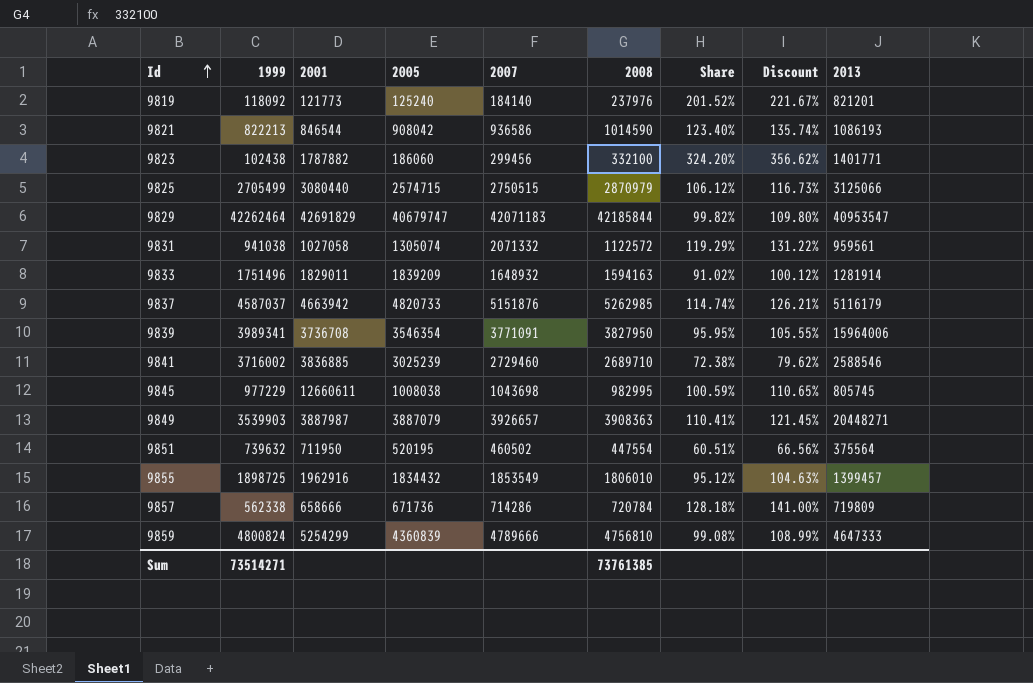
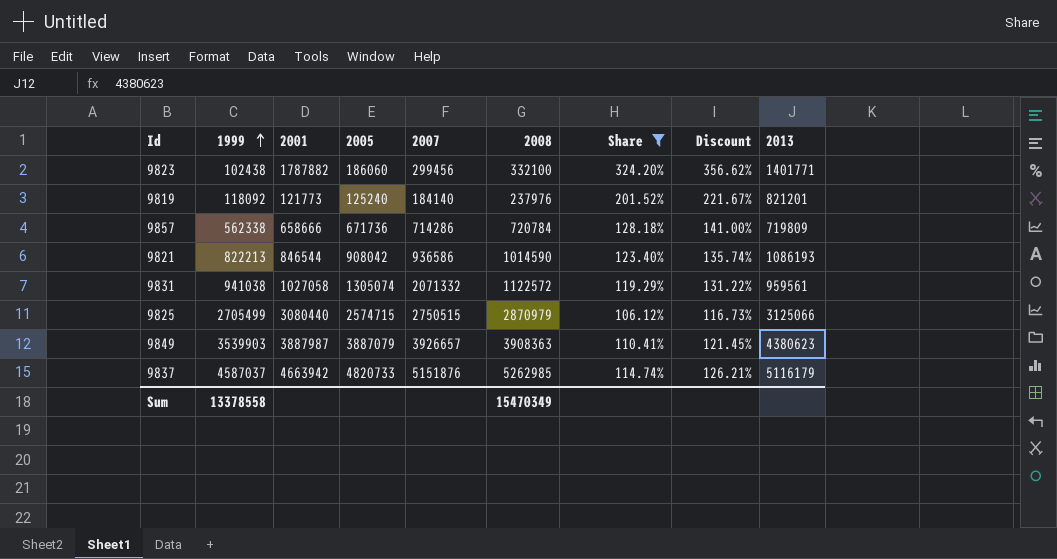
filter: none -> Share >= 106.12%
row order: Id ascending -> 1999 ascending
9849 | 2013: 20448271 -> 4380623
Sum | 1999: 73514271 -> 13378558
Sum | 2008: 73761385 -> 15470349

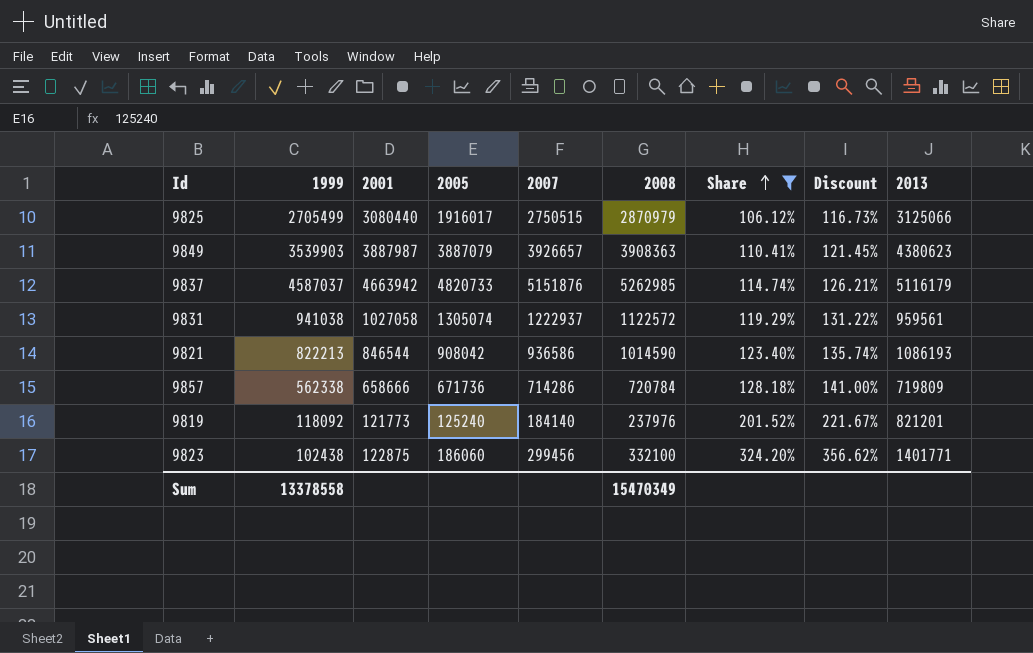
row order: 1999 ascending -> Share ascending
9825 | 2005: 2574715 -> 1916017
9831 | 2007: 2071332 -> 1222937
9823 | 2001: 1787882 -> 122875

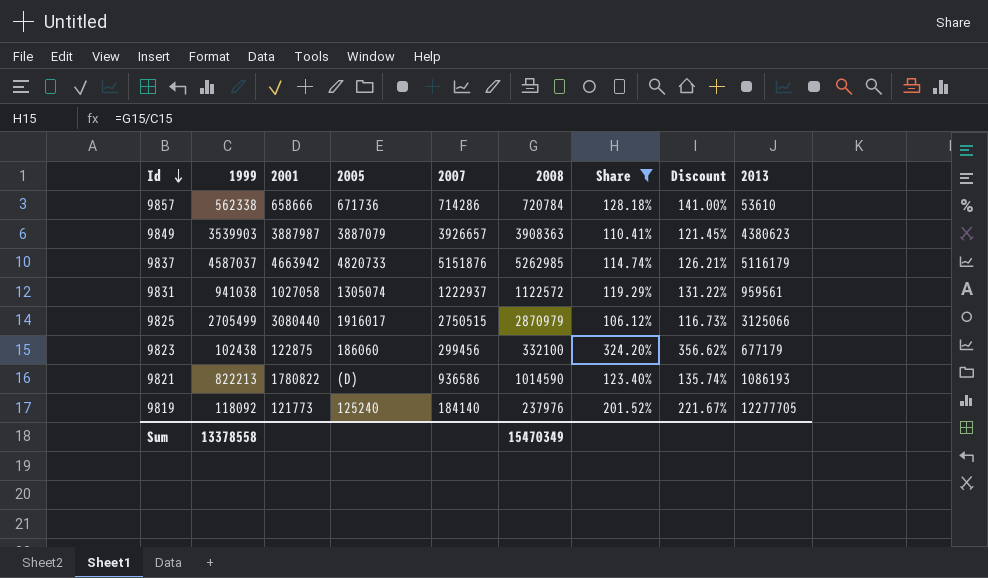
row order: Share ascending -> Id descending
9857 | 2013: 719809 -> 53610
9823 | 2013: 1401771 -> 677179
9821 | 2001: 846544 -> 1780822
9821 | 2005: 908042 -> (D)
9819 | 2013: 821201 -> 12277705

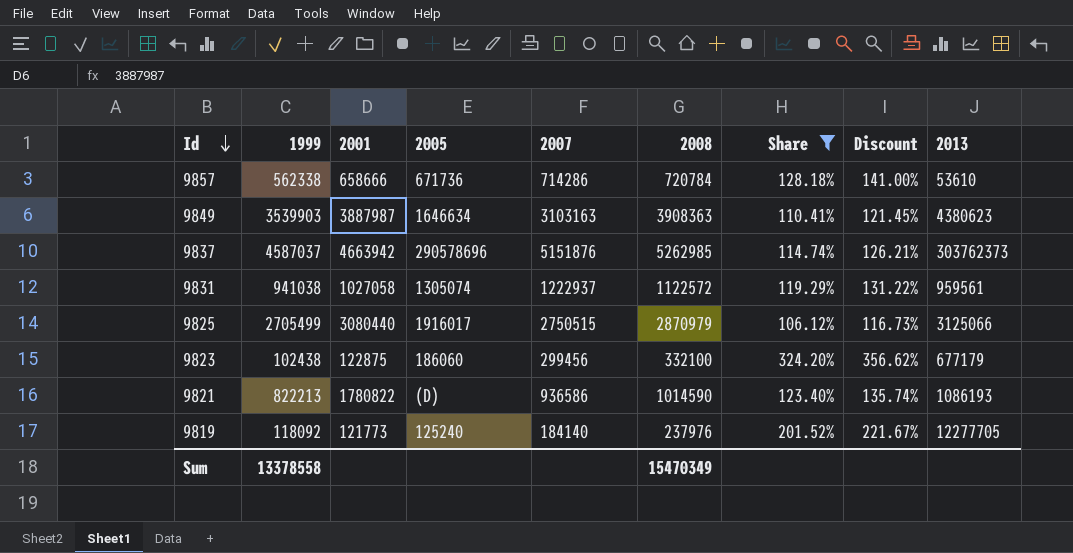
9849 | 2005: 3887079 -> 1646634
9849 | 2007: 3926657 -> 3103163
9837 | 2005: 4820733 -> 290578696
9837 | 2013: 5116179 -> 303762373

